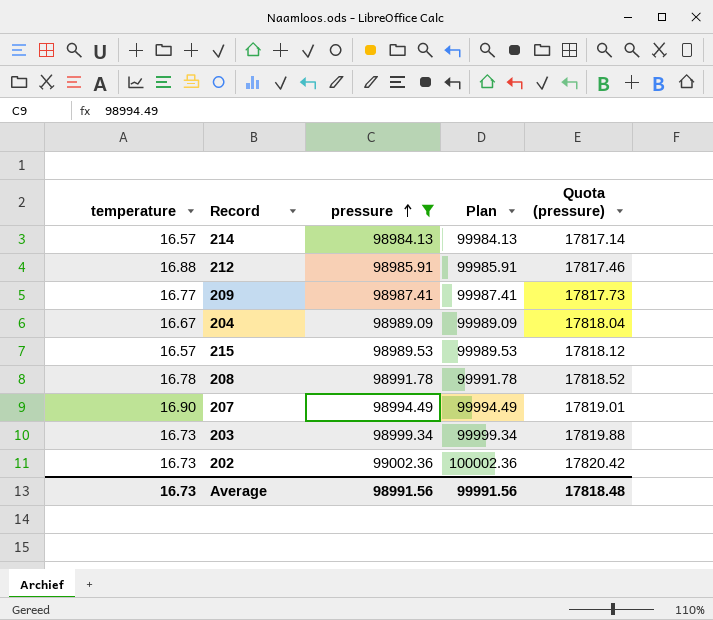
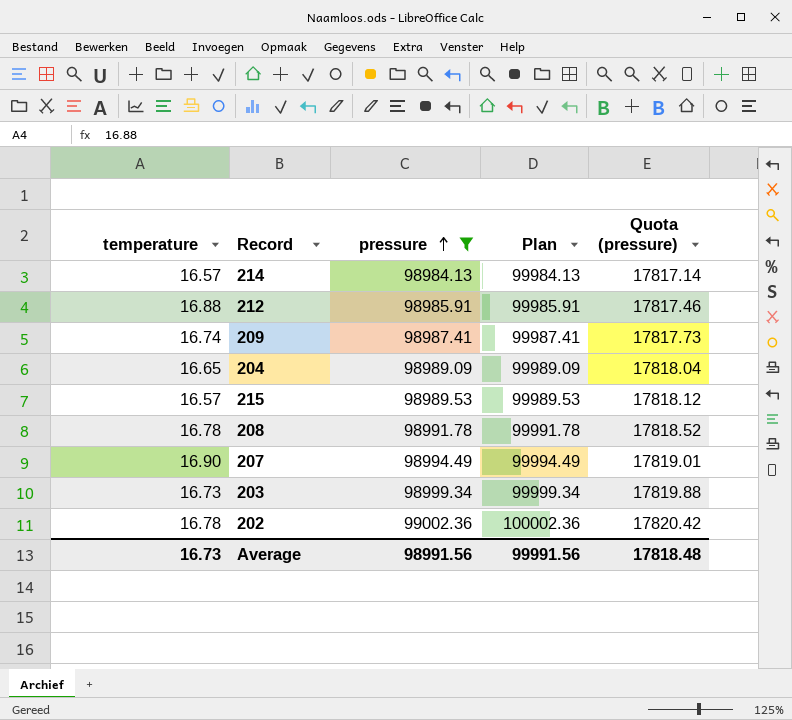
209 | temperature: 16.77 -> 16.74
204 | temperature: 16.67 -> 16.65
202 | temperature: 16.73 -> 16.78

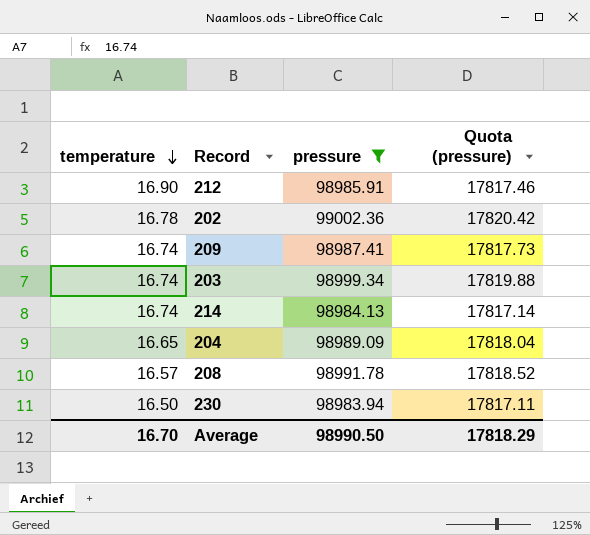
row order: pressure ascending -> temperature descending
column Plan | formula: [pressure] + 1000 -> none
row 215: 16.57 | 98989.53 | 99989.53 | 17818.12 -> none
row 207: 16.90 | 98994.49 | 99994.49 | 17819.01 -> none
212 | temperature: 16.88 -> 16.90
203 | temperature: 16.73 -> 16.74
214 | temperature: 16.57 -> 16.74
208 | temperature: 16.78 -> 16.57
row 230: none -> 16.50 | 98983.94 | 17817.11
Average | temperature: 16.73 -> 16.70
Average | pressure: 98991.56 -> 98990.50
Average | Quota (pressure): 17818.48 -> 17818.29

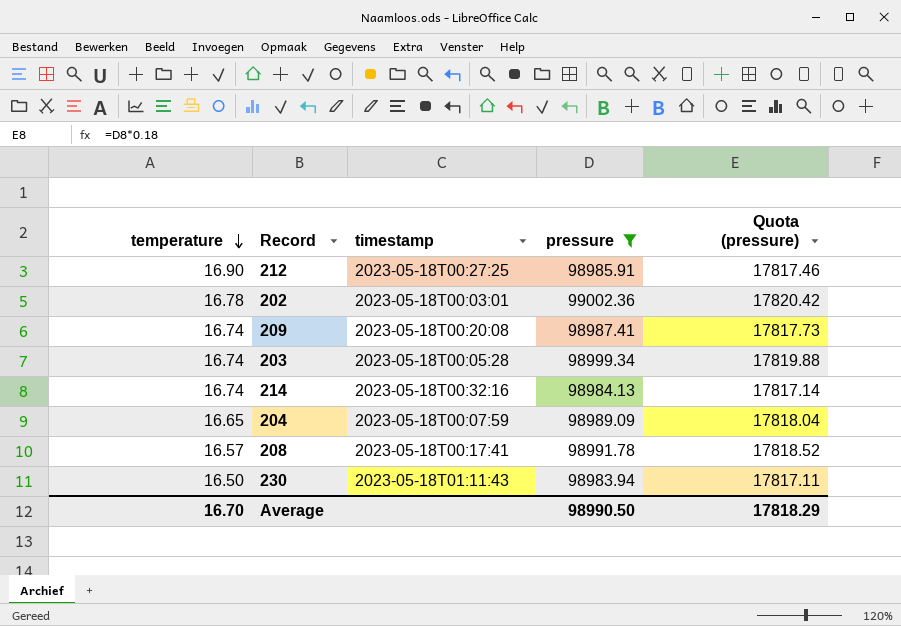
column timestamp | position: none -> 3

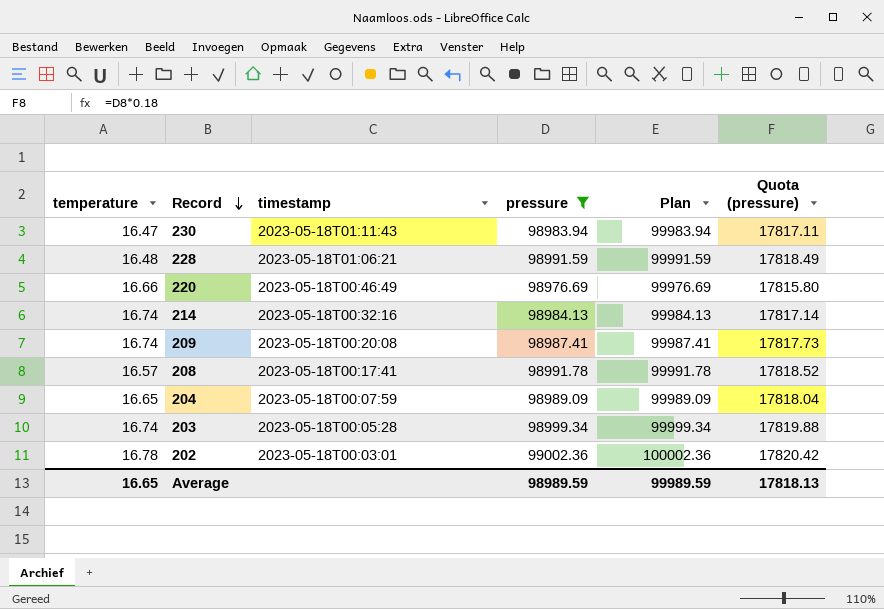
row order: temperature descending -> Record descending
column Plan | formula: none -> [pressure] + 1000
row 212: 16.90 | 2023-05-18T00:27:25 | 98985.91 | 17817.46 -> none
230 | temperature: 16.50 -> 16.47
row 228: none -> 16.48 | 2023-05-18T01:06:21 | 98991.59 | 99991.59 | 17818.49
row 220: none -> 16.66 | 2023-05-18T00:46:49 | 98976.69 | 99976.69 | 17815.80
Average | temperature: 16.70 -> 16.65
Average | pressure: 98990.50 -> 98989.59
Average | Quota (pressure): 17818.29 -> 17818.13

